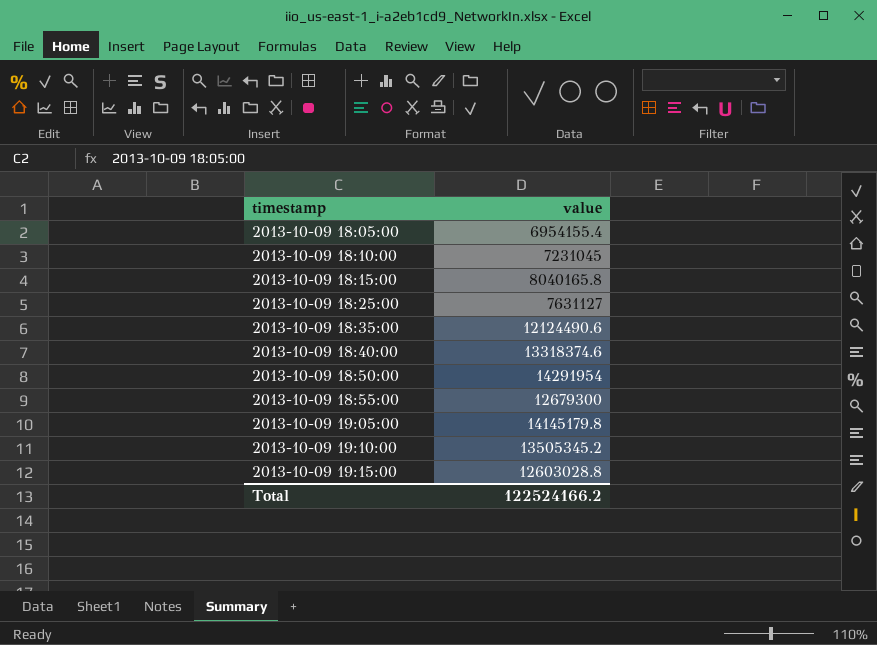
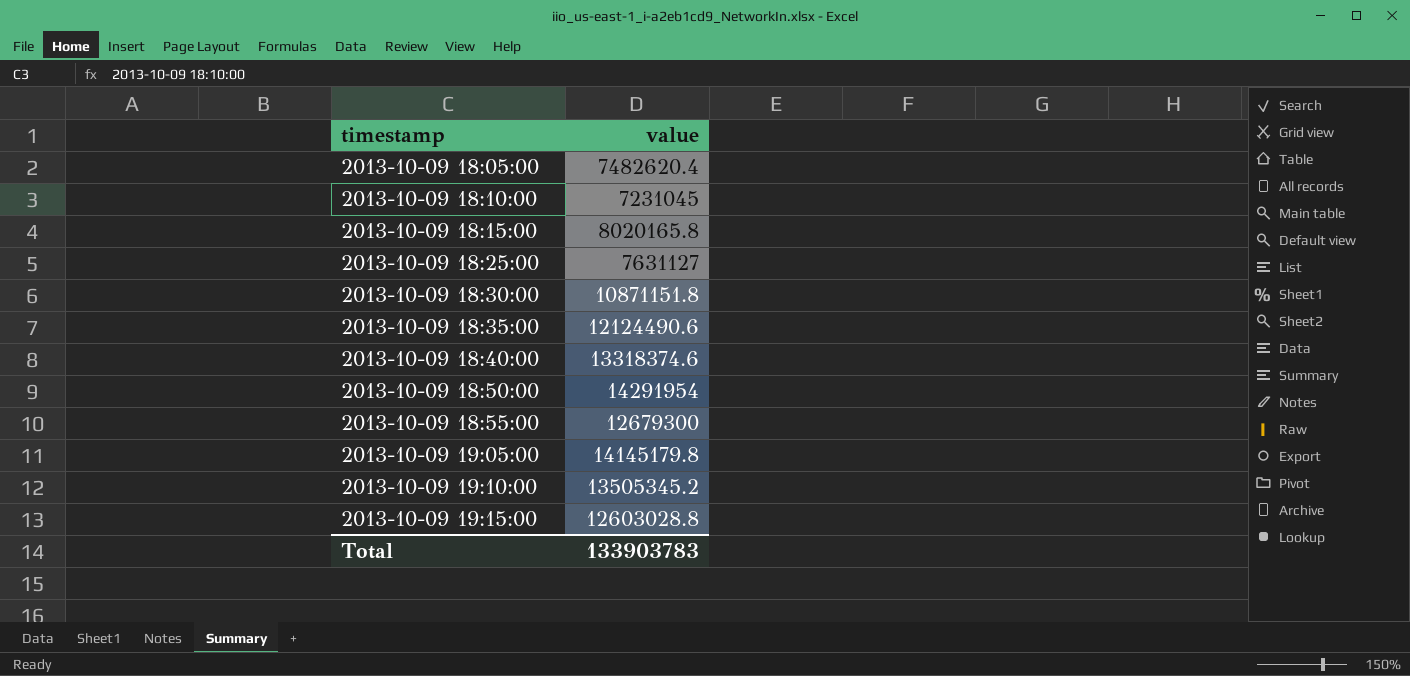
2013-10-09 18:05:00 | value: 6954155.4 -> 7482620.4
2013-10-09 18:15:00 | value: 8040165.8 -> 8020165.8
row 2013-10-09 18:30:00: none -> 10871151.8
Total | value: 122524166.2 -> 133903783

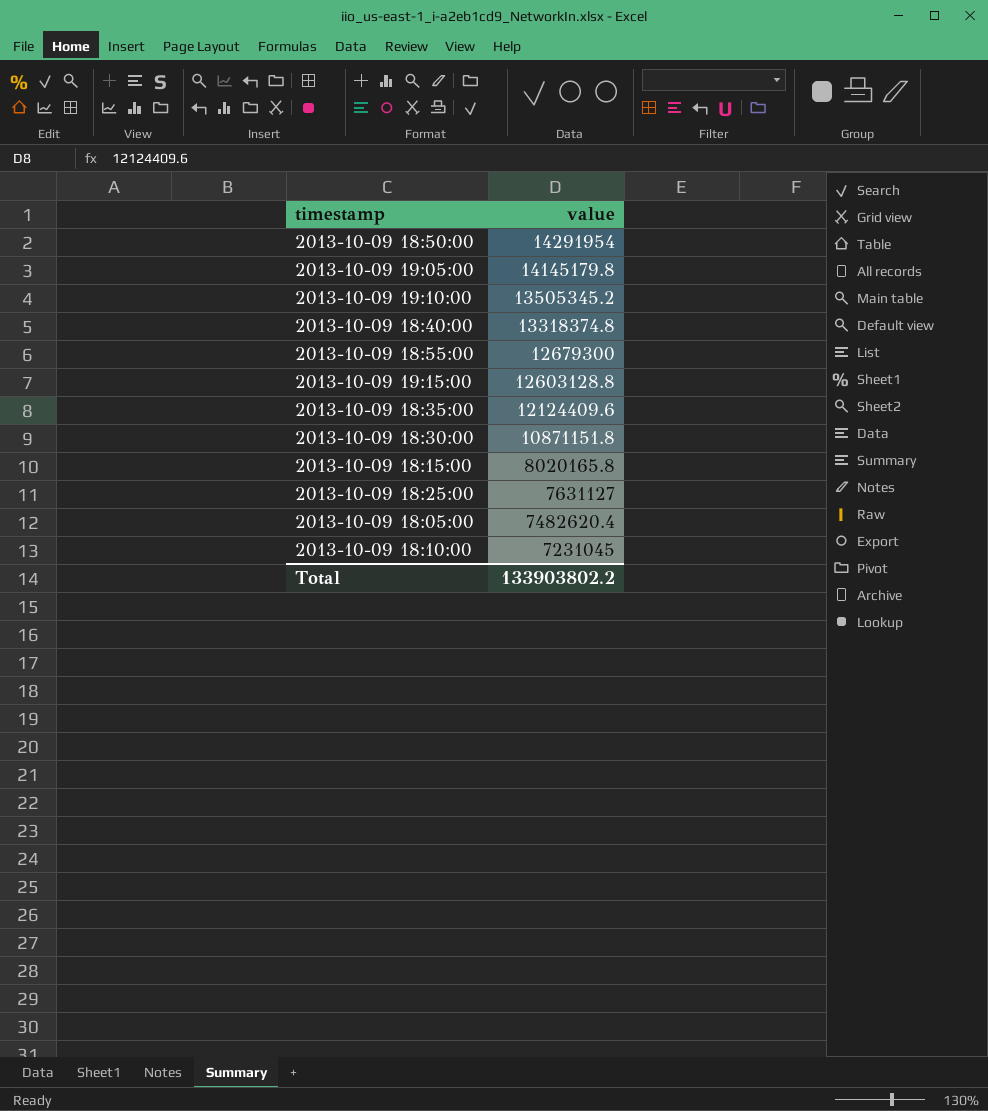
row order: timestamp ascending -> value descending
2013-10-09 18:40:00 | value: 13318374.6 -> 13318374.8
2013-10-09 19:15:00 | value: 12603028.8 -> 12603128.8
2013-10-09 18:35:00 | value: 12124490.6 -> 12124409.6
Total | value: 133903783 -> 133903802.2

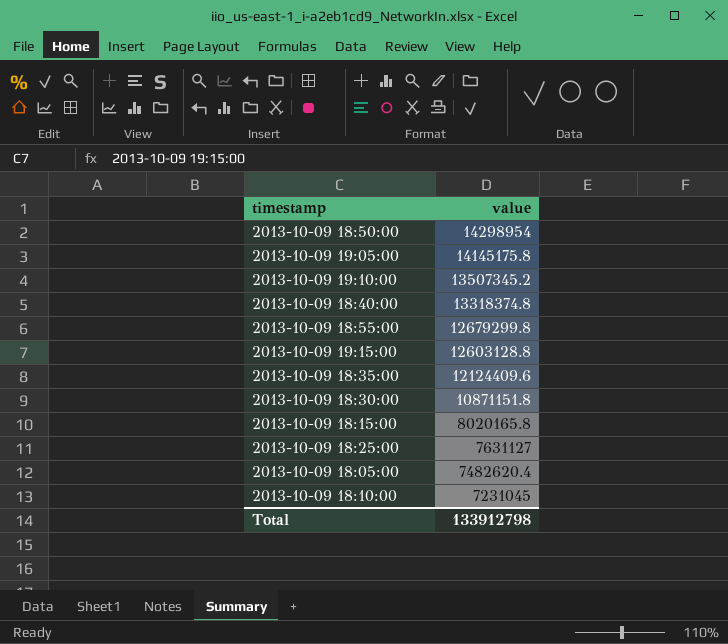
2013-10-09 18:50:00 | value: 14291954 -> 14298954
2013-10-09 19:05:00 | value: 14145179.8 -> 14145175.8
2013-10-09 19:10:00 | value: 13505345.2 -> 13507345.2
2013-10-09 18:55:00 | value: 12679300 -> 12679299.8
Total | value: 133903802.2 -> 133912798

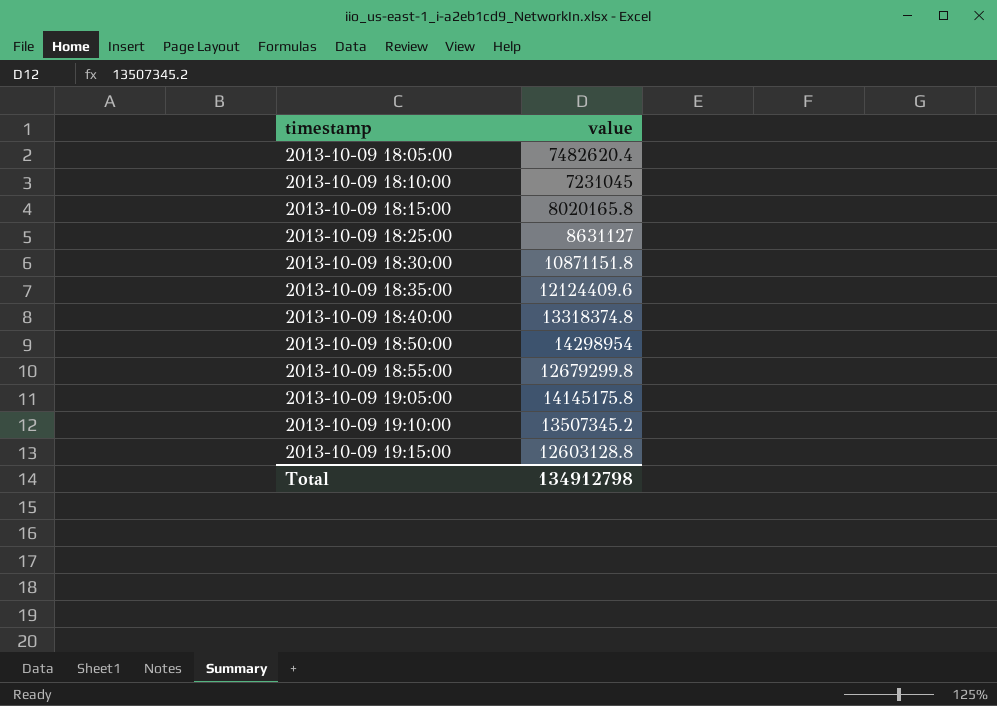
row order: value descending -> timestamp ascending
2013-10-09 18:25:00 | value: 7631127 -> 8631127
Total | value: 133912798 -> 134912798

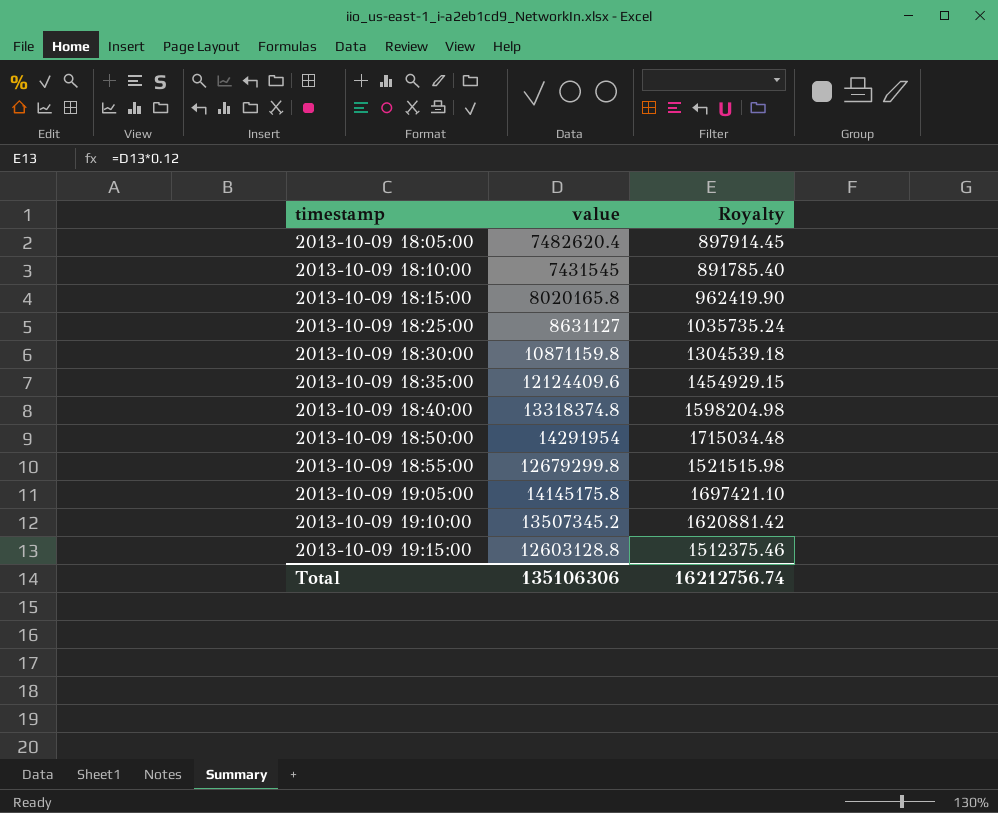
column Royalty | formula: none -> [value] * 0.12
2013-10-09 18:10:00 | value: 7231045 -> 7431545
2013-10-09 18:30:00 | value: 10871151.8 -> 10871159.8
2013-10-09 18:50:00 | value: 14298954 -> 14291954
Total | value: 134912798 -> 135106306

